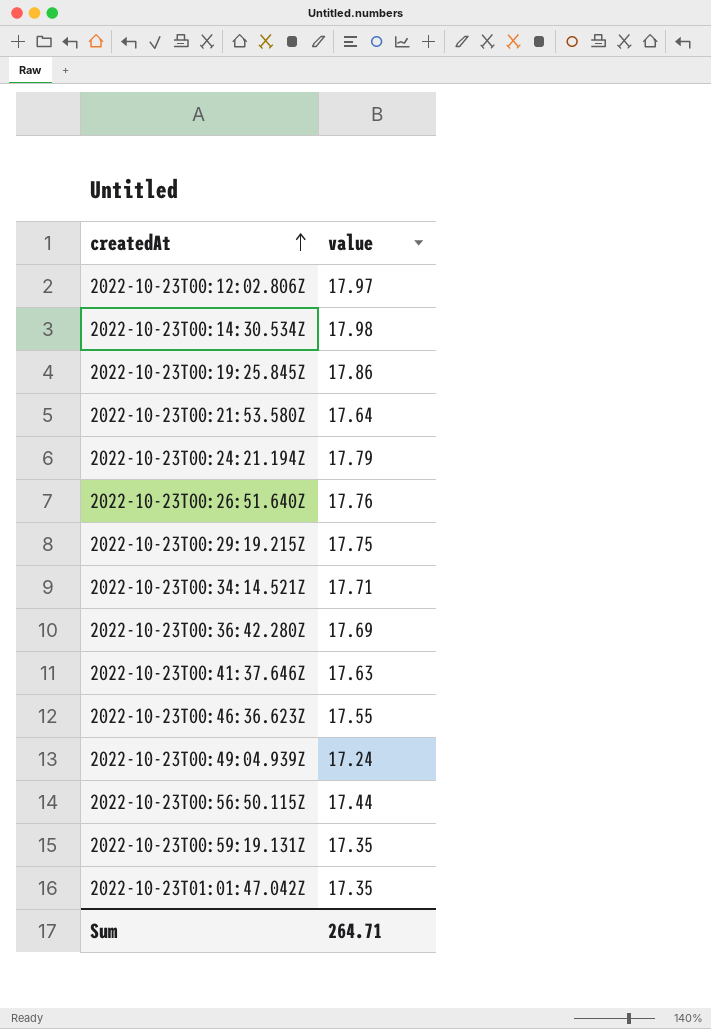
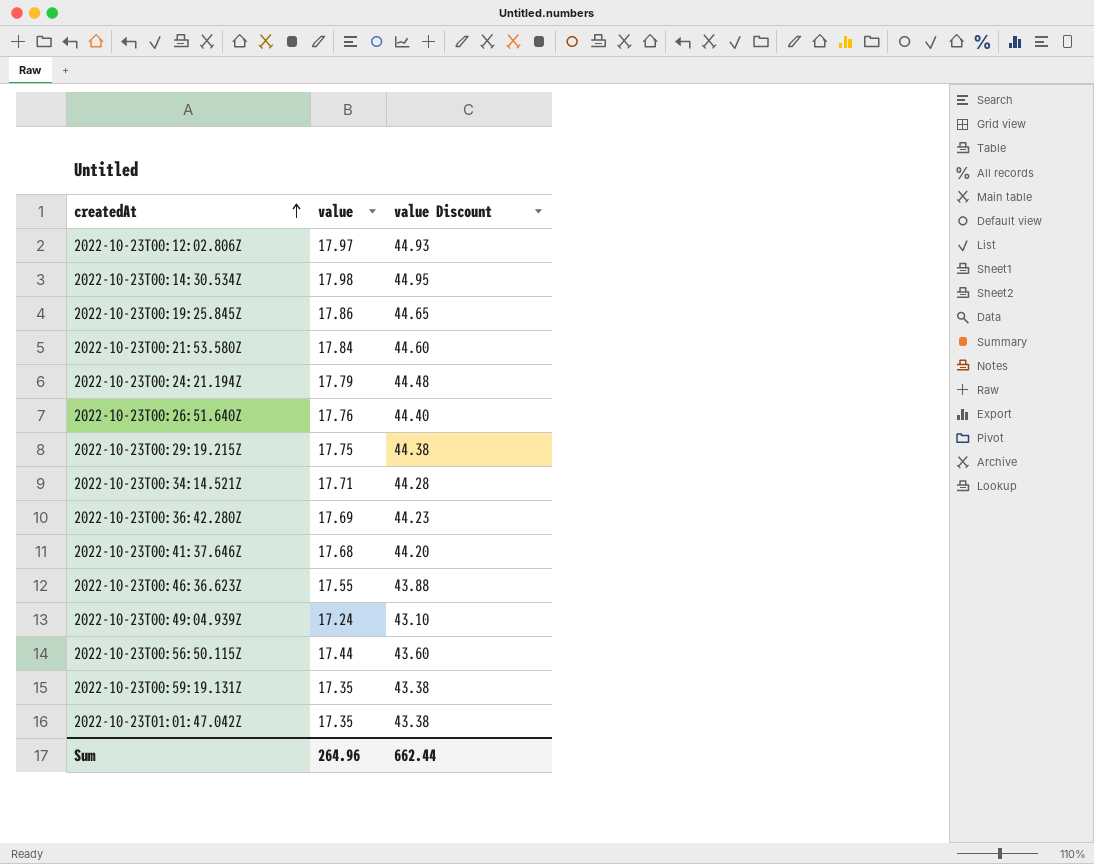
column value Discount | formula: none -> [value] * 2.5
2022-10-23T00:21:53.580Z | value: 17.64 -> 17.84
2022-10-23T00:41:37.646Z | value: 17.63 -> 17.68
Sum | value: 264.71 -> 264.96

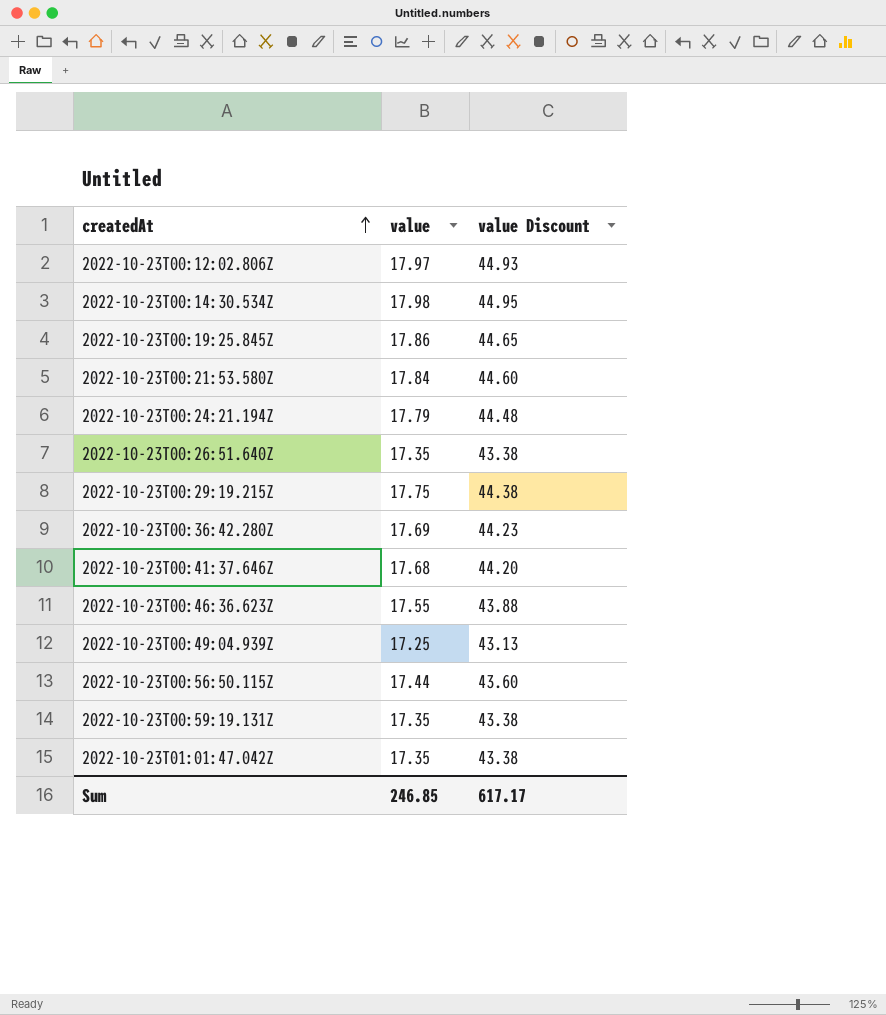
row 2022-10-23T00:34:14.521Z: 17.71 | 44.28 -> none
2022-10-23T00:26:51.640Z | value: 17.76 -> 17.35
2022-10-23T00:26:51.640Z | value Discount: 44.40 -> 43.38
2022-10-23T00:49:04.939Z | value: 17.24 -> 17.25
2022-10-23T00:49:04.939Z | value Discount: 43.10 -> 43.13
Sum | value: 264.96 -> 246.85
Sum | value Discount: 662.44 -> 617.17

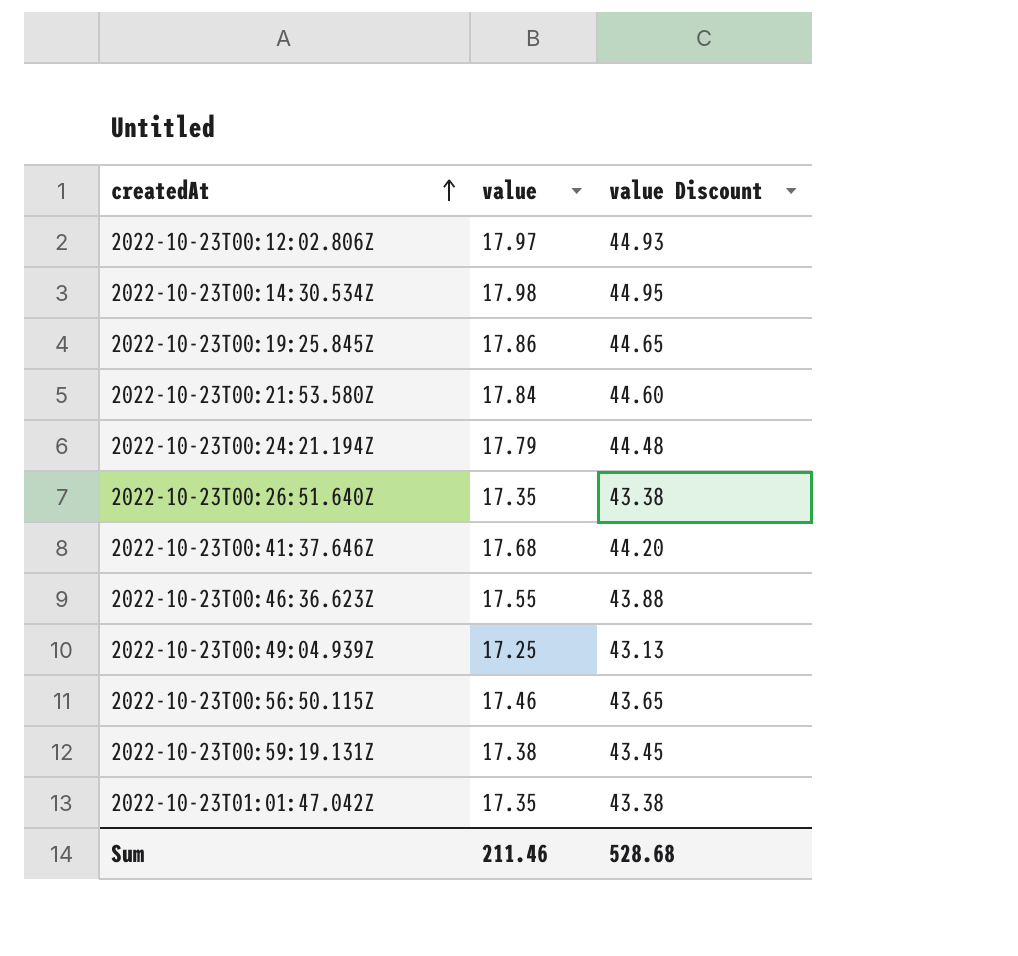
row 2022-10-23T00:29:19.215Z: 17.75 | 44.38 -> none
row 2022-10-23T00:36:42.280Z: 17.69 | 44.23 -> none
2022-10-23T00:56:50.115Z | value: 17.44 -> 17.46
2022-10-23T00:56:50.115Z | value Discount: 43.60 -> 43.65
2022-10-23T00:59:19.131Z | value: 17.35 -> 17.38
2022-10-23T00:59:19.131Z | value Discount: 43.38 -> 43.45
Sum | value: 246.85 -> 211.46
Sum | value Discount: 617.17 -> 528.68

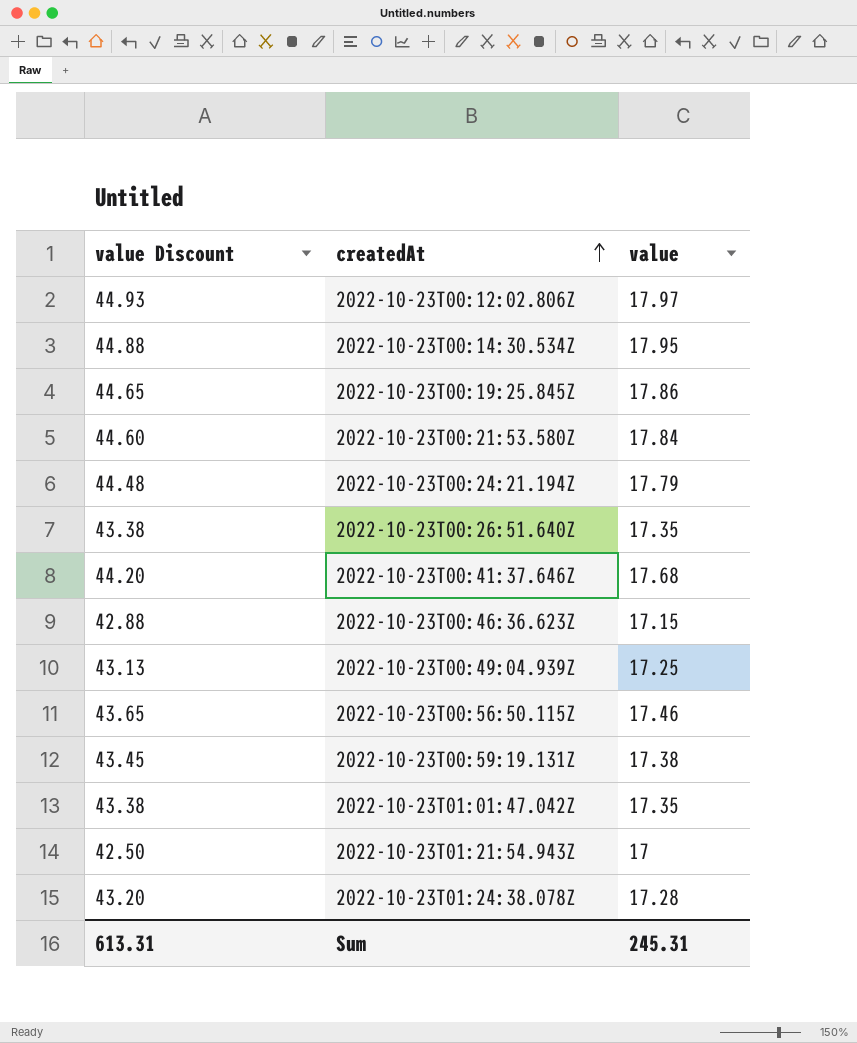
column value Discount | position: 3 -> 1
2022-10-23T00:14:30.534Z | value Discount: 44.95 -> 44.88
2022-10-23T00:14:30.534Z | value: 17.98 -> 17.95
2022-10-23T00:46:36.623Z | value Discount: 43.88 -> 42.88
2022-10-23T00:46:36.623Z | value: 17.55 -> 17.15
row 2022-10-23T01:21:54.943Z: none -> 42.50 | 17
row 2022-10-23T01:24:38.078Z: none -> 43.20 | 17.28
Sum | value Discount: 528.68 -> 613.31
Sum | value: 211.46 -> 245.31

